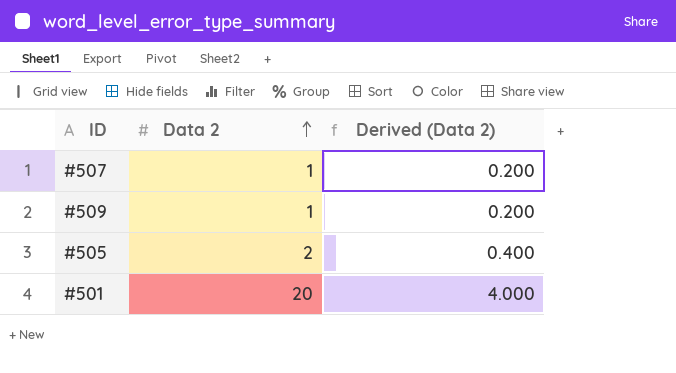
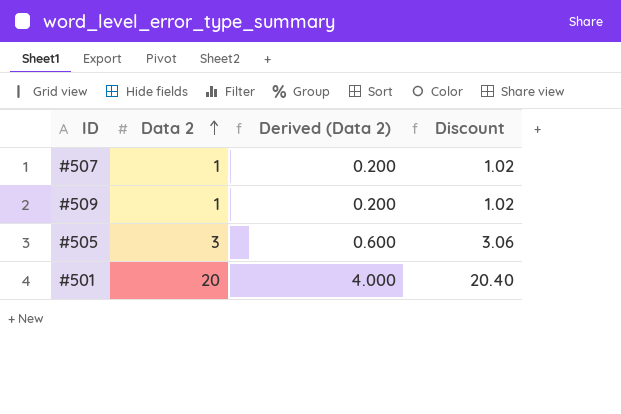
column Discount | formula: none -> [Data 2] * 1.02
#505 | Data 2: 2 -> 3
#505 | Derived (Data 2): 0.400 -> 0.600

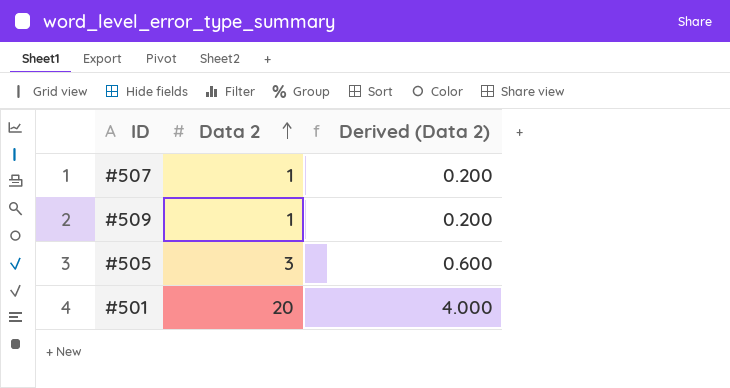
column Discount | formula: [Data 2] * 1.02 -> none

